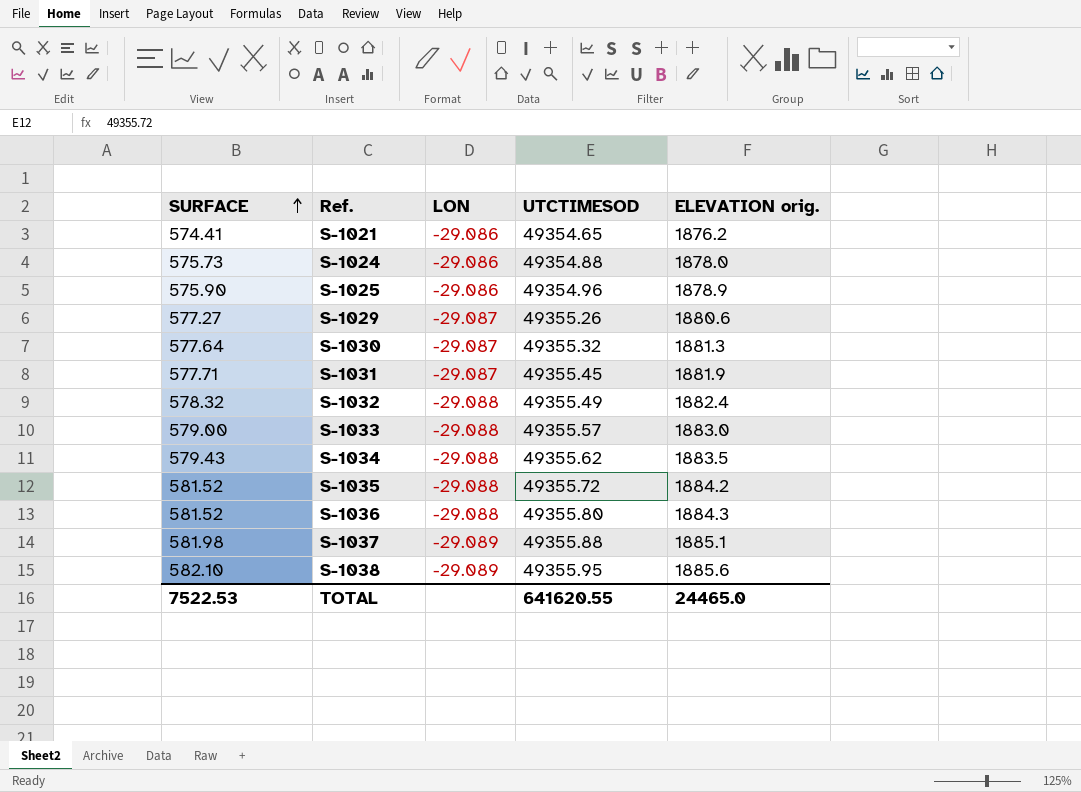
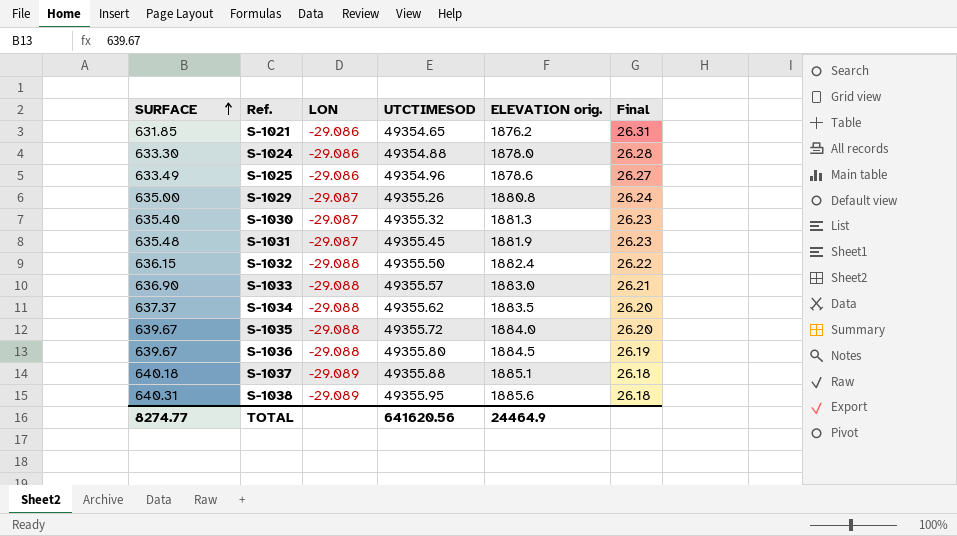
column Final | formula: none -> [UTCTIMESOD] / [ELEVATION orig.]
S-1021 | SURFACE: 574.41 -> 631.85
S-1024 | SURFACE: 575.73 -> 633.30
S-1025 | SURFACE: 575.90 -> 633.49
S-1025 | ELEVATION orig.: 1878.9 -> 1878.6
S-1029 | SURFACE: 577.27 -> 635.00
S-1029 | ELEVATION orig.: 1880.6 -> 1880.8
S-1030 | SURFACE: 577.64 -> 635.40
S-1031 | SURFACE: 577.71 -> 635.48
S-1032 | SURFACE: 578.32 -> 636.15
S-1032 | UTCTIMESOD: 49355.49 -> 49355.50
S-1033 | SURFACE: 579.00 -> 636.90
S-1034 | SURFACE: 579.43 -> 637.37
S-1035 | SURFACE: 581.52 -> 639.67
S-1035 | ELEVATION orig.: 1884.2 -> 1884.0
S-1036 | SURFACE: 581.52 -> 639.67
S-1036 | ELEVATION orig.: 1884.3 -> 1884.5
S-1037 | SURFACE: 581.98 -> 640.18
S-1038 | SURFACE: 582.10 -> 640.31
TOTAL | SURFACE: 7522.53 -> 8274.77
TOTAL | UTCTIMESOD: 641620.55 -> 641620.56
TOTAL | ELEVATION orig.: 24465.0 -> 24464.9

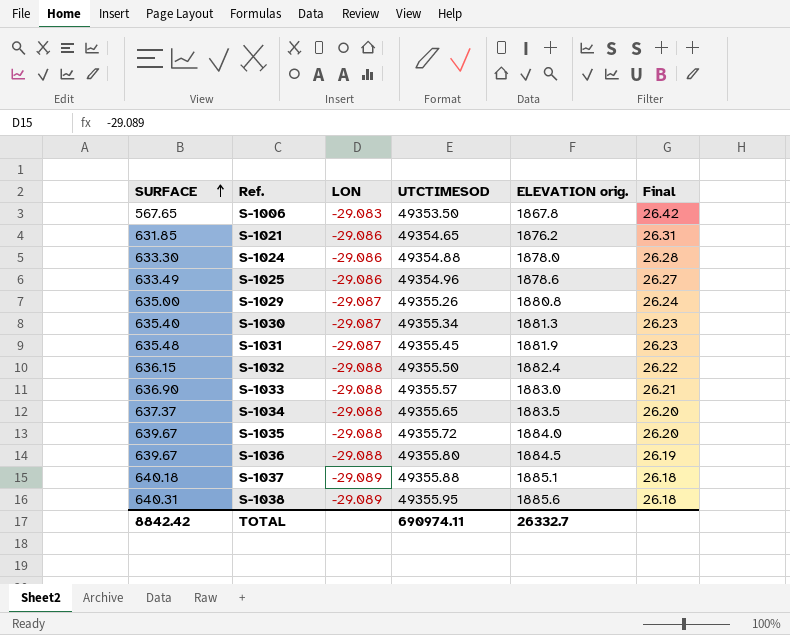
row S-1006: none -> 567.65 | -29.083 | 49353.50 | 1867.8 | 26.42
S-1030 | UTCTIMESOD: 49355.32 -> 49355.34
S-1034 | UTCTIMESOD: 49355.62 -> 49355.65
TOTAL | SURFACE: 8274.77 -> 8842.42
TOTAL | UTCTIMESOD: 641620.56 -> 690974.11
TOTAL | ELEVATION orig.: 24464.9 -> 26332.7

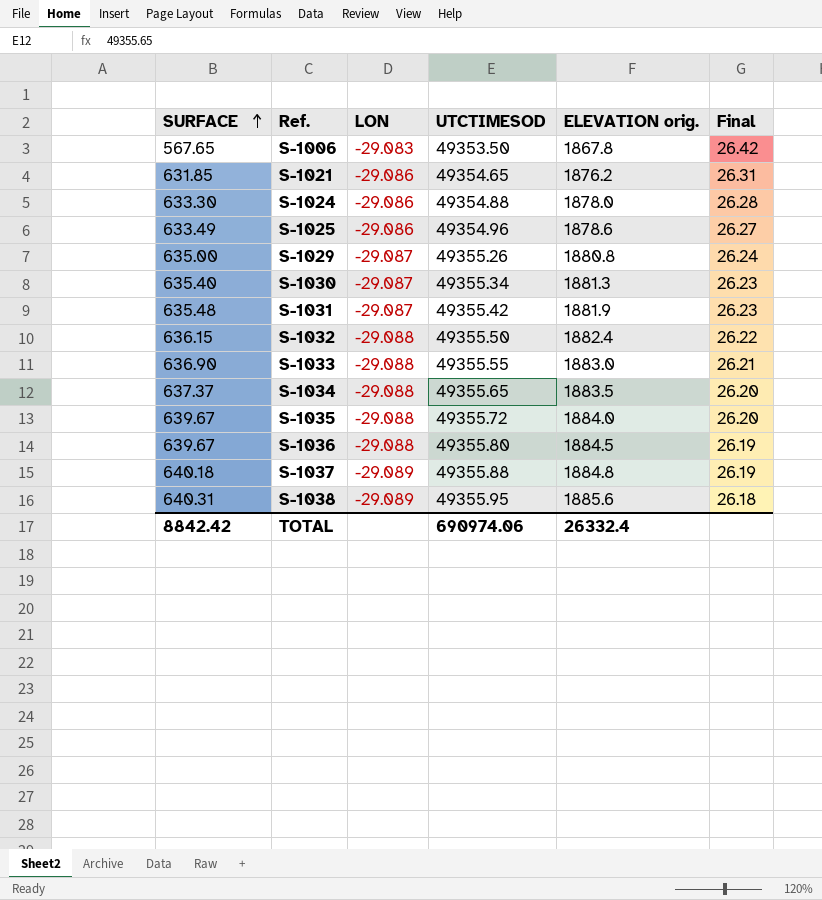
S-1031 | UTCTIMESOD: 49355.45 -> 49355.42
S-1033 | UTCTIMESOD: 49355.57 -> 49355.55
S-1037 | ELEVATION orig.: 1885.1 -> 1884.8
S-1037 | Final: 26.18 -> 26.19
TOTAL | UTCTIMESOD: 690974.11 -> 690974.06
TOTAL | ELEVATION orig.: 26332.7 -> 26332.4

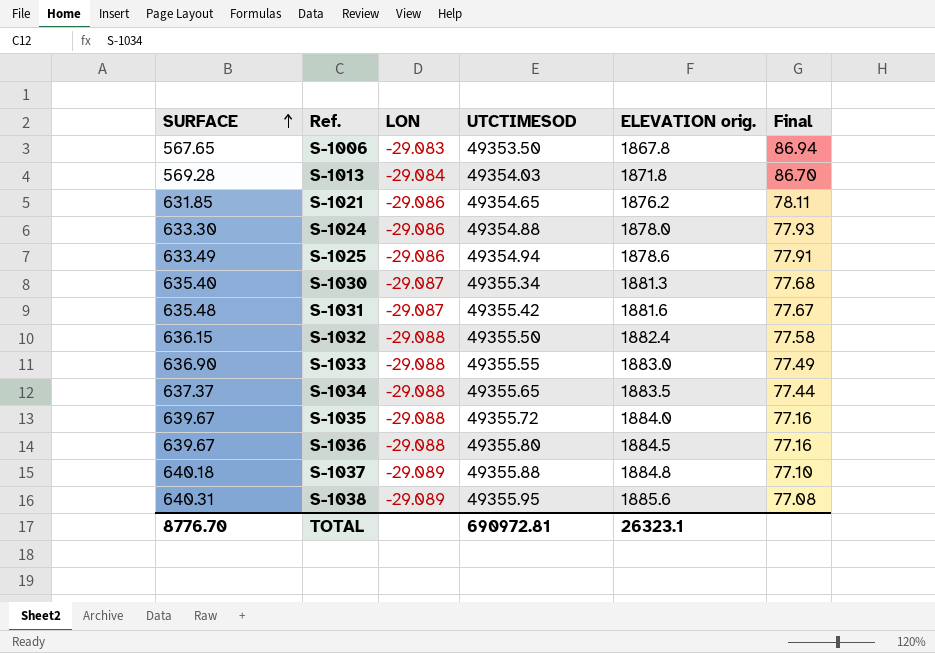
column Final | formula: [UTCTIMESOD] / [ELEVATION orig.] -> [UTCTIMESOD] / [SURFACE]
row S-1029: 635.00 | -29.087 | 49355.26 | 1880.8 | 26.24 -> none
row S-1013: none -> 569.28 | -29.084 | 49354.03 | 1871.8 | 86.70
S-1025 | UTCTIMESOD: 49354.96 -> 49354.94
S-1031 | ELEVATION orig.: 1881.9 -> 1881.6
TOTAL | SURFACE: 8842.42 -> 8776.70
TOTAL | UTCTIMESOD: 690974.06 -> 690972.81
TOTAL | ELEVATION orig.: 26332.4 -> 26323.1

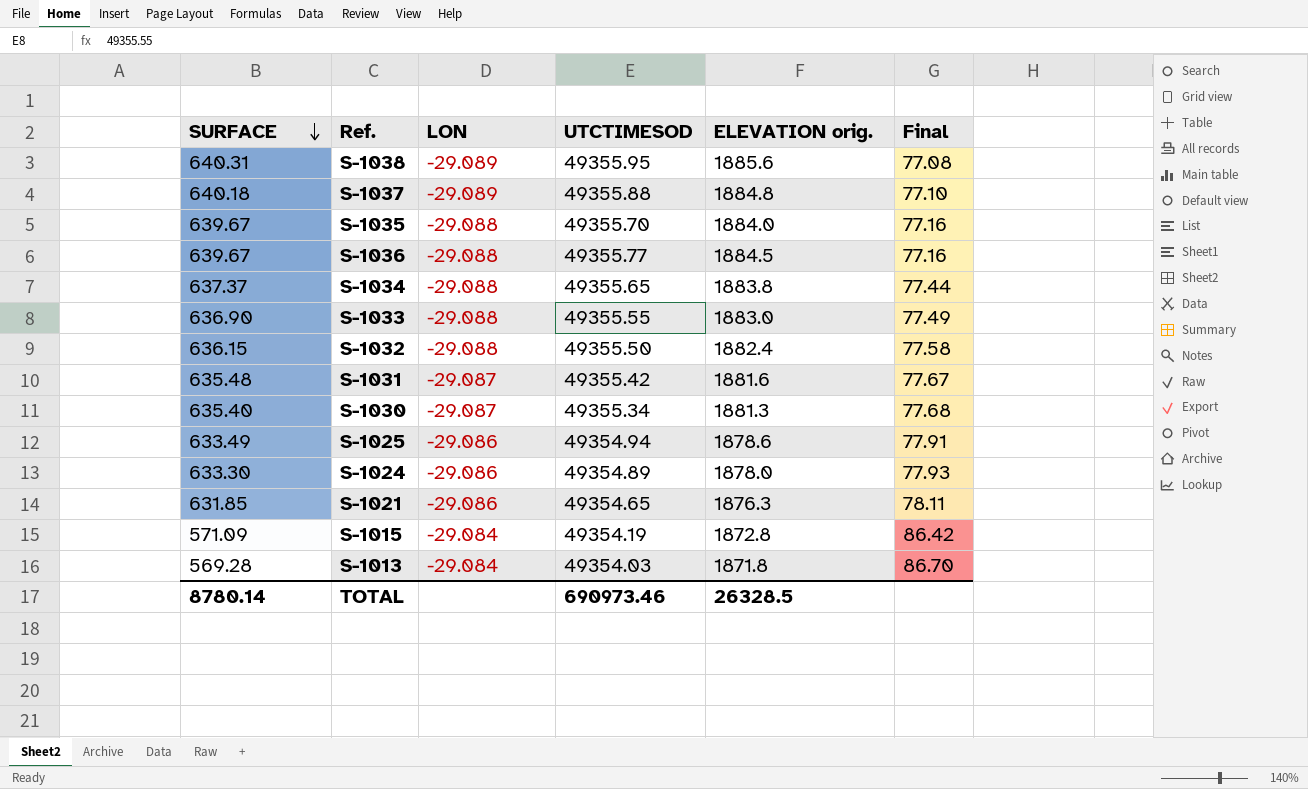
row order: SURFACE ascending -> SURFACE descending
row S-1006: 567.65 | -29.083 | 49353.50 | 1867.8 | 86.94 -> none
S-1035 | UTCTIMESOD: 49355.72 -> 49355.70
S-1036 | UTCTIMESOD: 49355.80 -> 49355.77
S-1034 | ELEVATION orig.: 1883.5 -> 1883.8
S-1024 | UTCTIMESOD: 49354.88 -> 49354.89
S-1021 | ELEVATION orig.: 1876.2 -> 1876.3
row S-1015: none -> 571.09 | -29.084 | 49354.19 | 1872.8 | 86.42
TOTAL | SURFACE: 8776.70 -> 8780.14
TOTAL | UTCTIMESOD: 690972.81 -> 690973.46
TOTAL | ELEVATION orig.: 26323.1 -> 26328.5

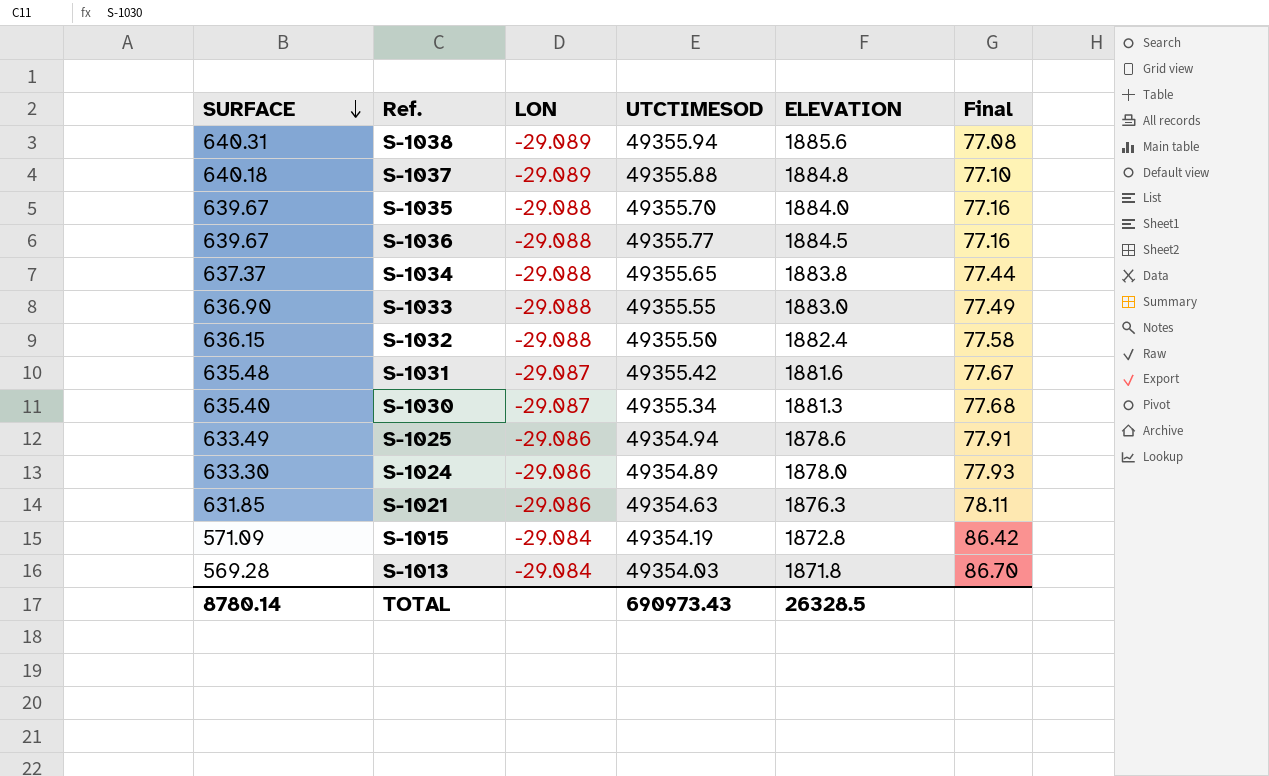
column name: ELEVATION orig. -> ELEVATION
S-1038 | UTCTIMESOD: 49355.95 -> 49355.94
S-1021 | UTCTIMESOD: 49354.65 -> 49354.63
TOTAL | UTCTIMESOD: 690973.46 -> 690973.43

